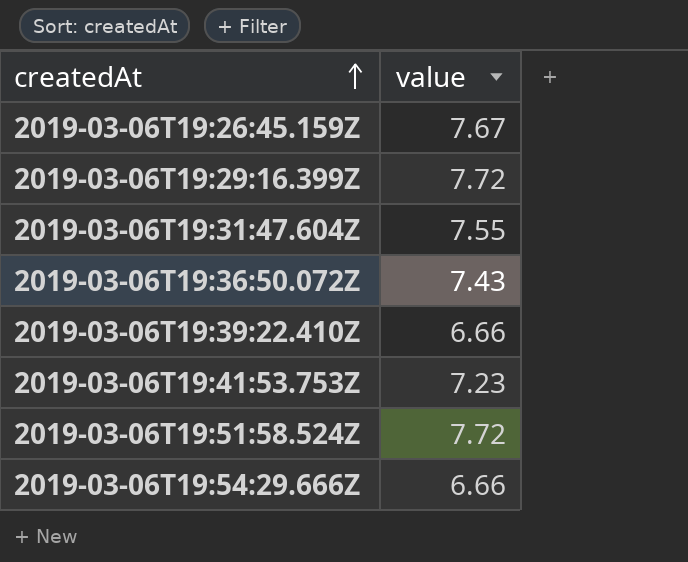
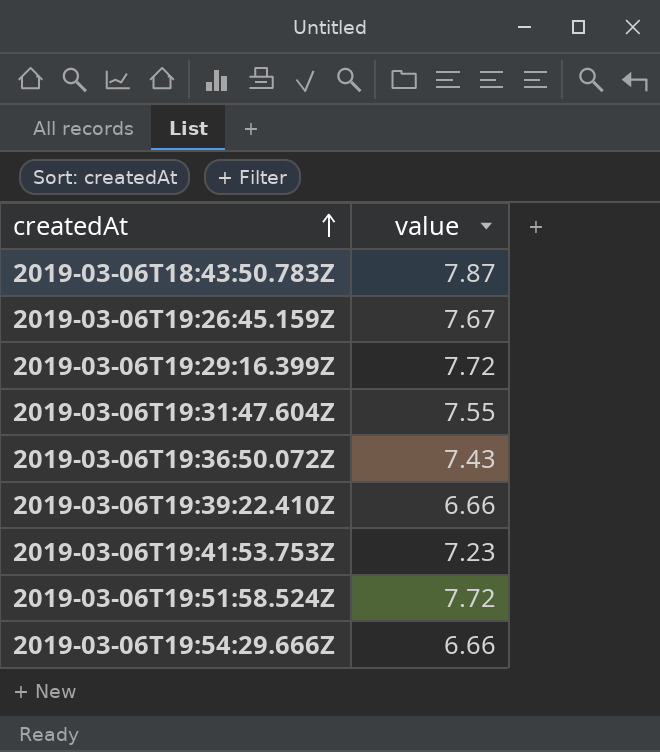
row 2019-03-06T18:43:50.783Z: none -> 7.87

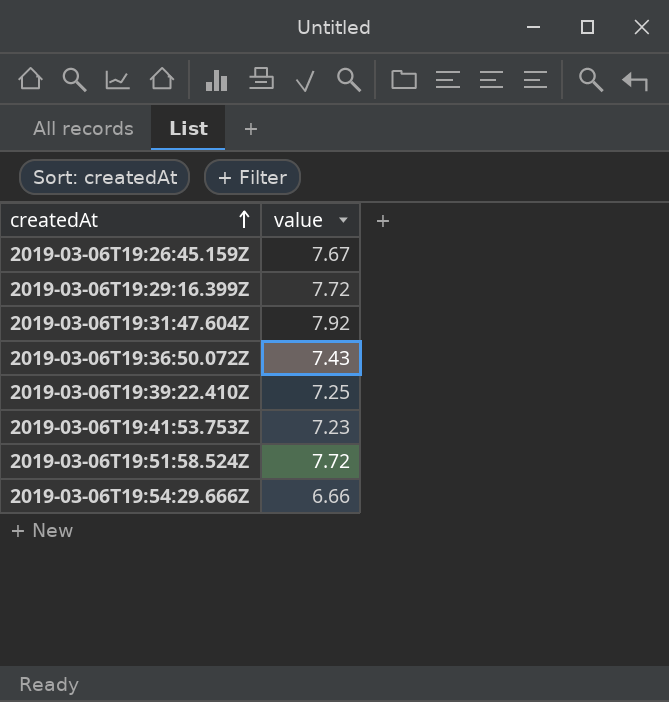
row 2019-03-06T18:43:50.783Z: 7.87 -> none
2019-03-06T19:31:47.604Z | value: 7.55 -> 7.92
2019-03-06T19:39:22.410Z | value: 6.66 -> 7.25

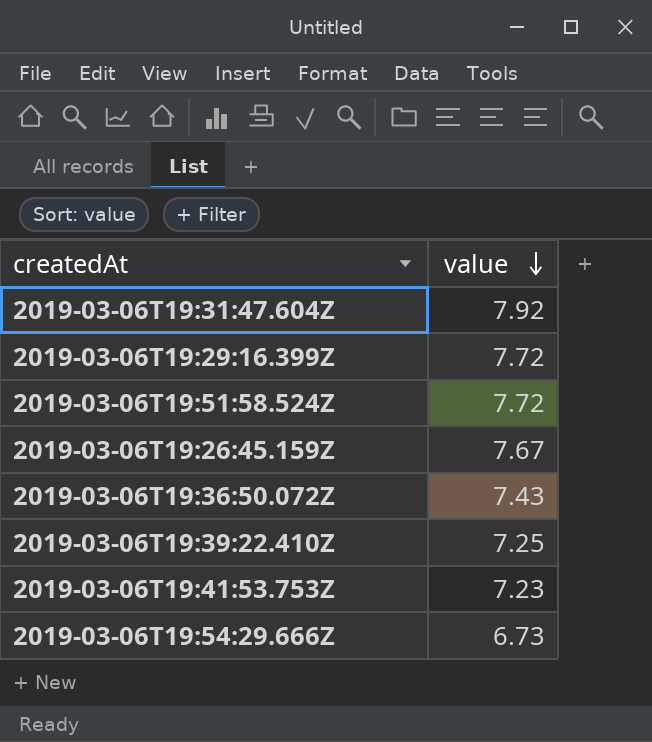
row order: createdAt ascending -> value descending
2019-03-06T19:54:29.666Z | value: 6.66 -> 6.73

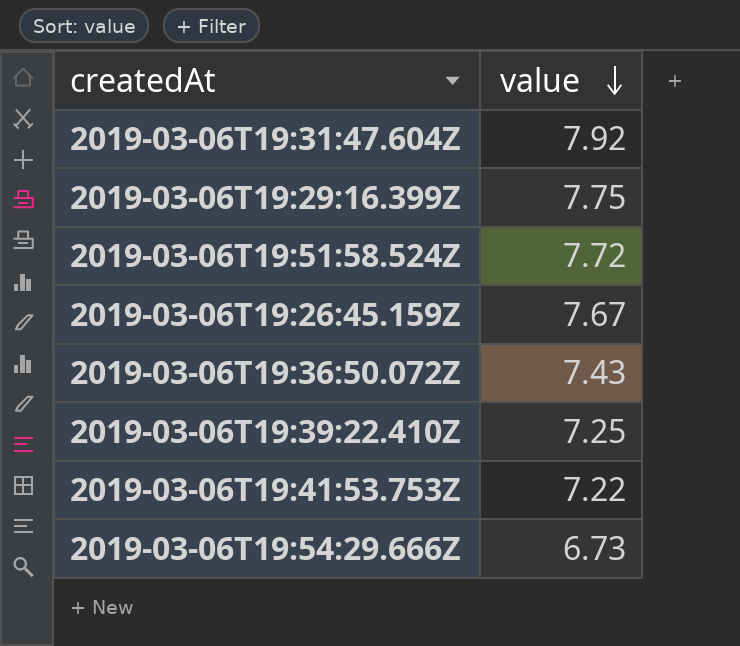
2019-03-06T19:29:16.399Z | value: 7.72 -> 7.75
2019-03-06T19:41:53.753Z | value: 7.23 -> 7.22

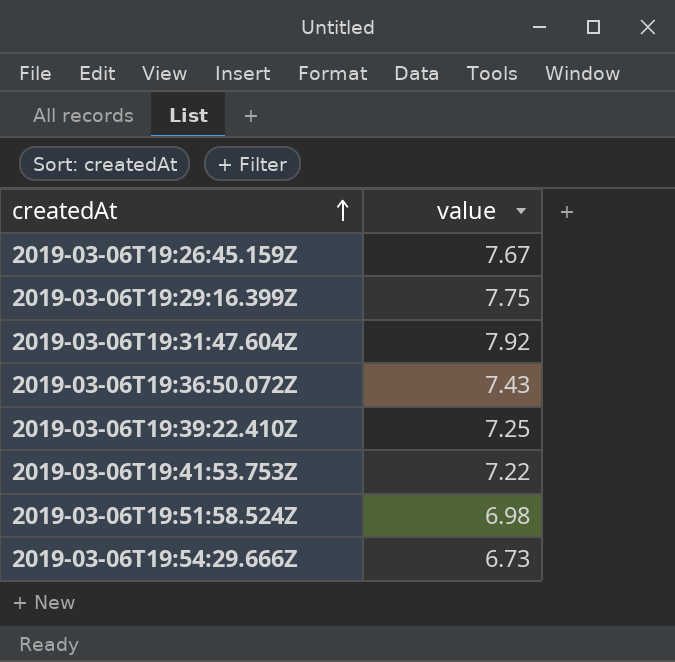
row order: value descending -> createdAt ascending
2019-03-06T19:51:58.524Z | value: 7.72 -> 6.98

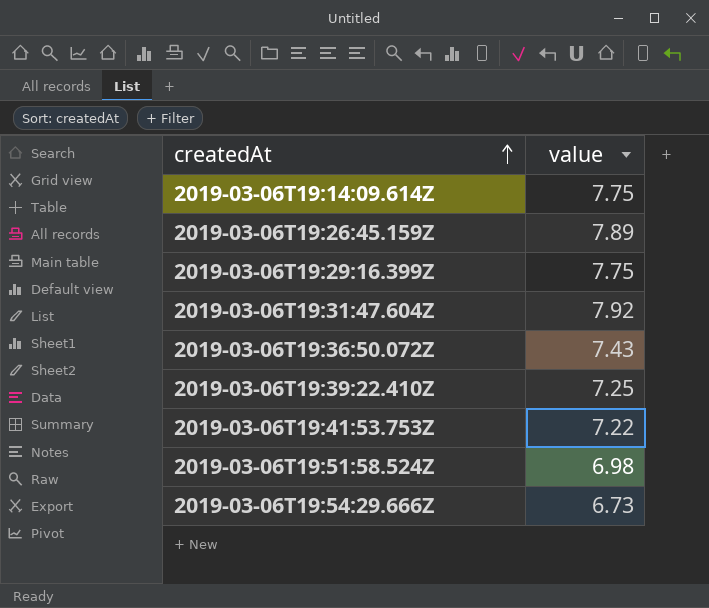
row 2019-03-06T19:14:09.614Z: none -> 7.75
2019-03-06T19:26:45.159Z | value: 7.67 -> 7.89

